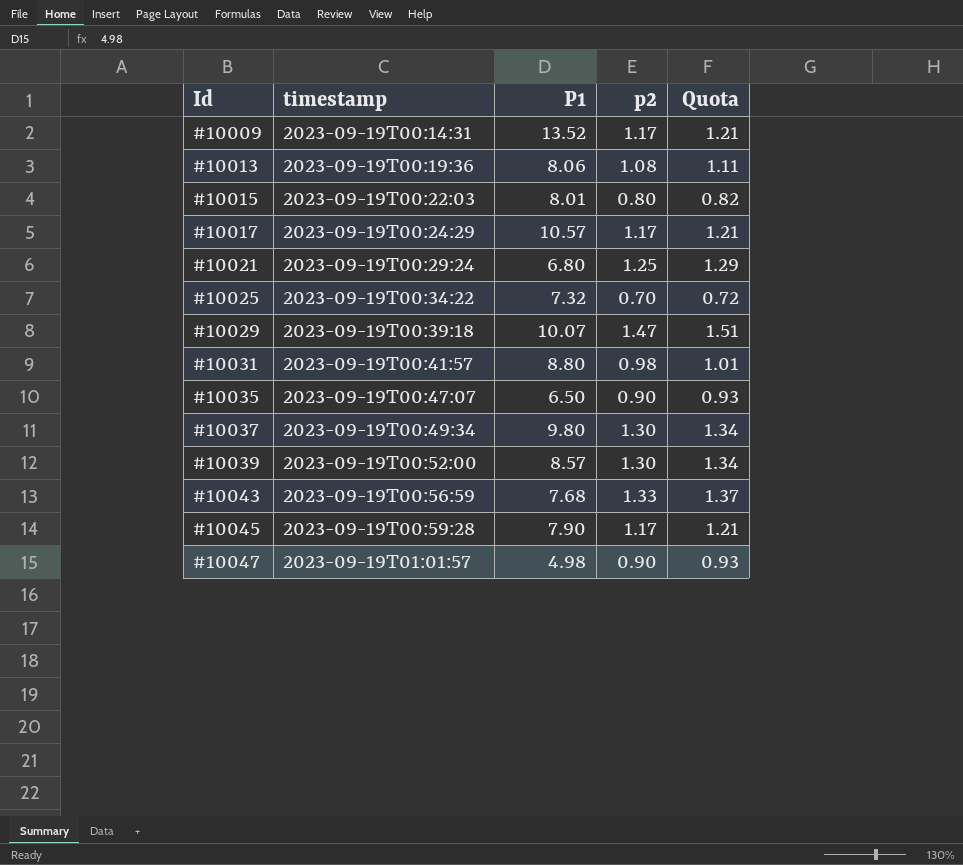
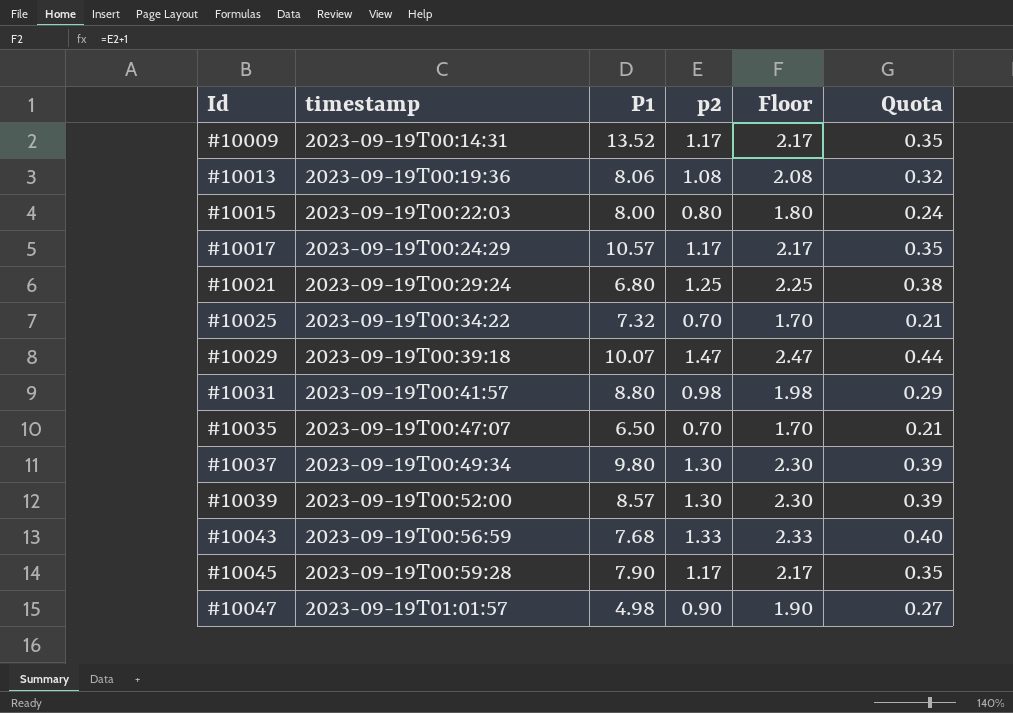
column Floor | formula: none -> [p2] + 1
column Quota | formula: [p2] * 1.03 -> [p2] * 0.3
#10015 | P1: 8.01 -> 8.00
#10035 | p2: 0.90 -> 0.70

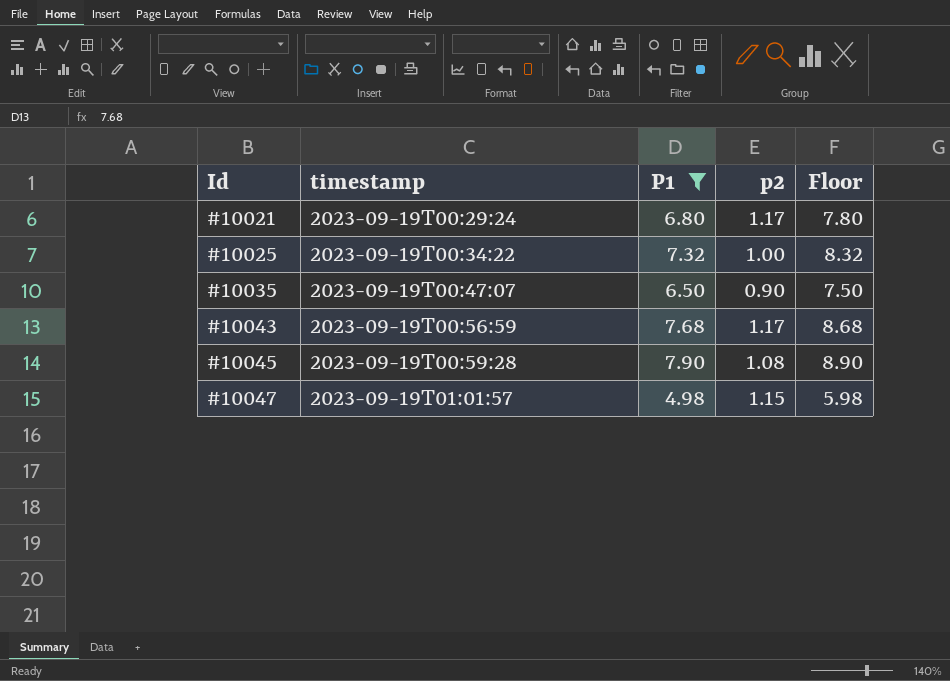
filter: none -> P1 <= 7.90
column Quota | formula: [p2] * 0.3 -> none
column Floor | formula: [p2] + 1 -> [P1] + 1
#10021 | p2: 1.25 -> 1.17
#10025 | p2: 0.70 -> 1.00
#10035 | p2: 0.70 -> 0.90
#10043 | p2: 1.33 -> 1.17
#10045 | p2: 1.17 -> 1.08
#10047 | p2: 0.90 -> 1.15

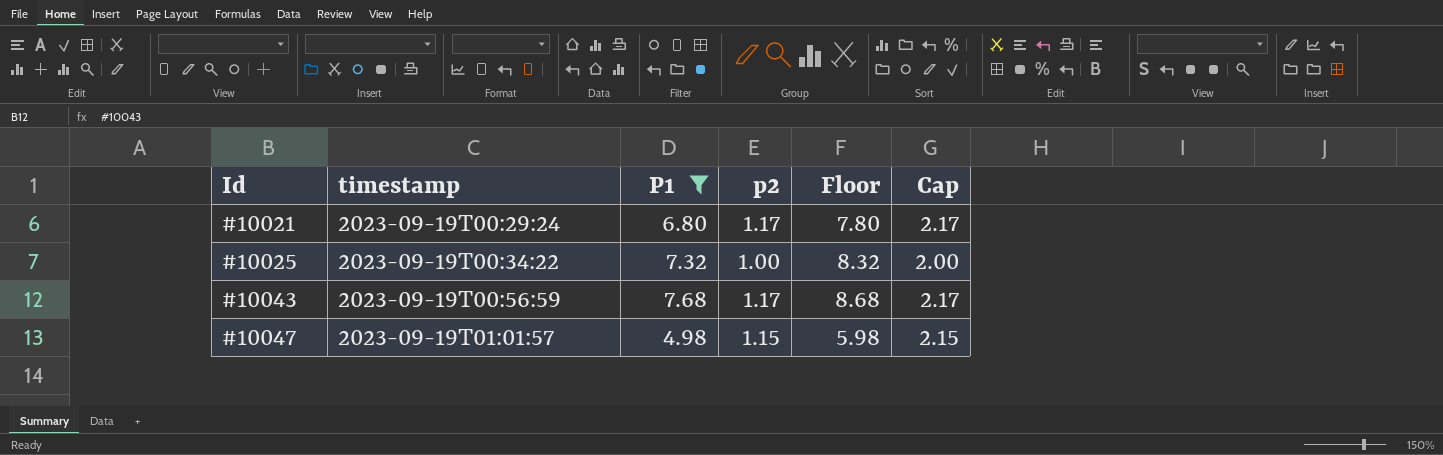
column Cap | formula: none -> [p2] + 1
row #10035: 2023-09-19T00:47:07 | 6.50 | 0.90 | 7.50 -> none
row #10045: 2023-09-19T00:59:28 | 7.90 | 1.08 | 8.90 -> none

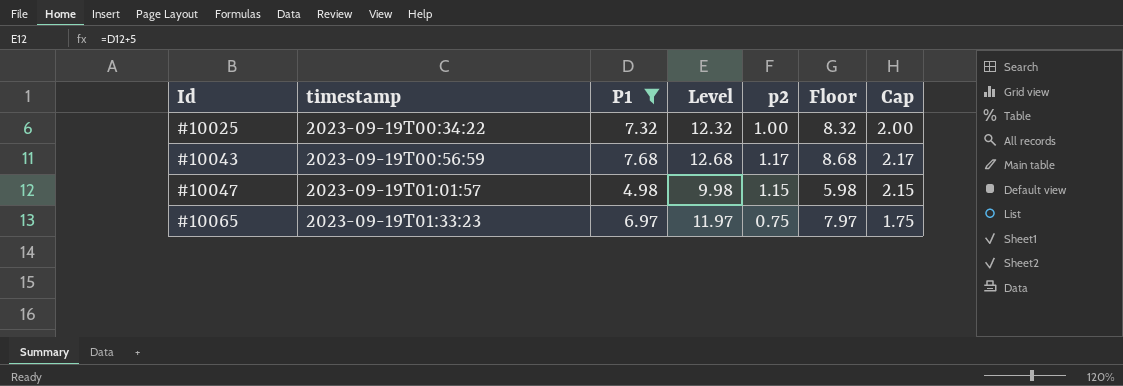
column Level | formula: none -> [P1] + 5
row #10021: 2023-09-19T00:29:24 | 6.80 | 1.17 | 7.80 | 2.17 -> none
row #10065: none -> 2023-09-19T01:33:23 | 6.97 | 11.97 | 0.75 | 7.97 | 1.75

